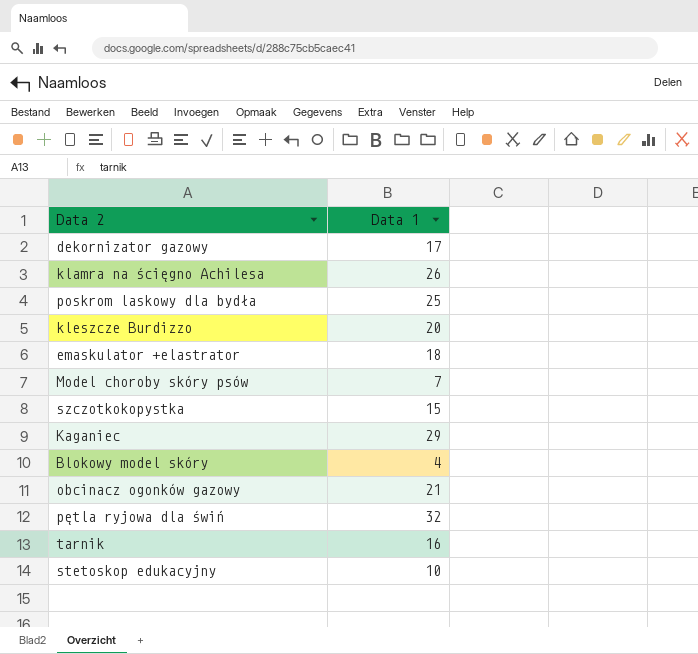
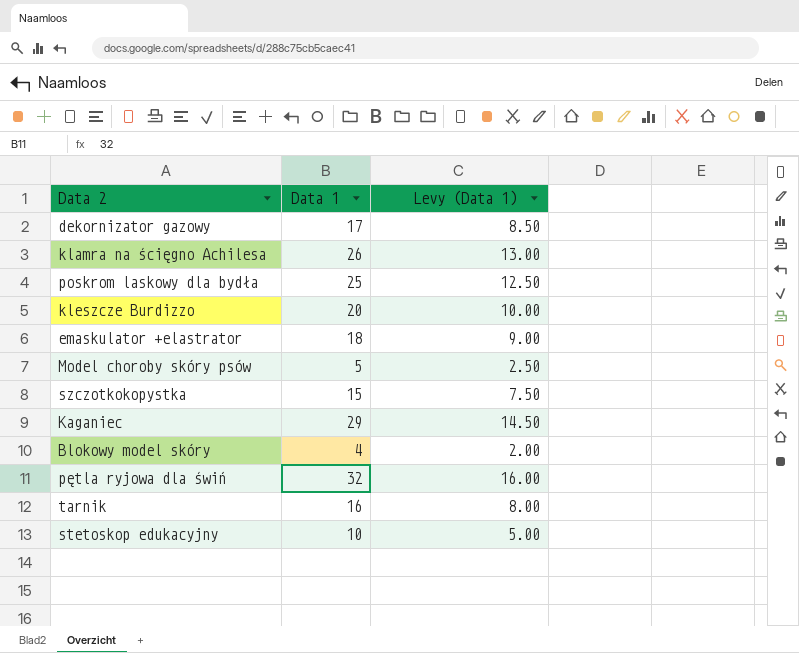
column Levy (Data 1) | formula: none -> [Data 1] * 0.5
row obcinacz ogonków gazowy: 21 -> none
Model choroby skóry psów | Data 1: 7 -> 5

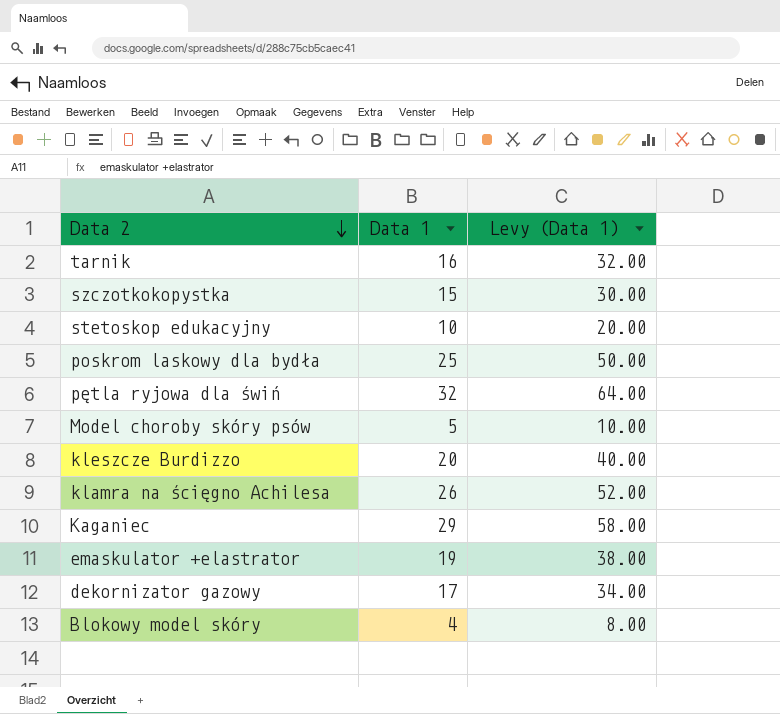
row order: none -> Data 2 descending
column Levy (Data 1) | formula: [Data 1] * 0.5 -> [Data 1] * 2
emaskulator +elastrator | Data 1: 18 -> 19

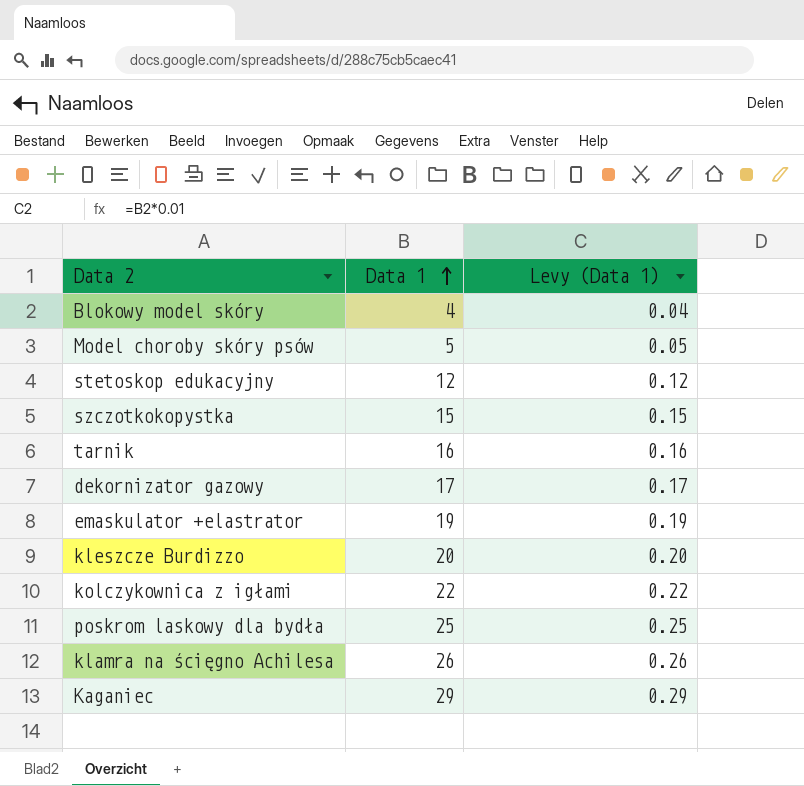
row order: Data 2 descending -> Data 1 ascending
column Levy (Data 1) | formula: [Data 1] * 2 -> [Data 1] * 0.01
row pętla ryjowa dla świń: 32 | 64.00 -> none
stetoskop edukacyjny | Data 1: 10 -> 12
row kolczykownica z igłami: none -> 22 | 0.22

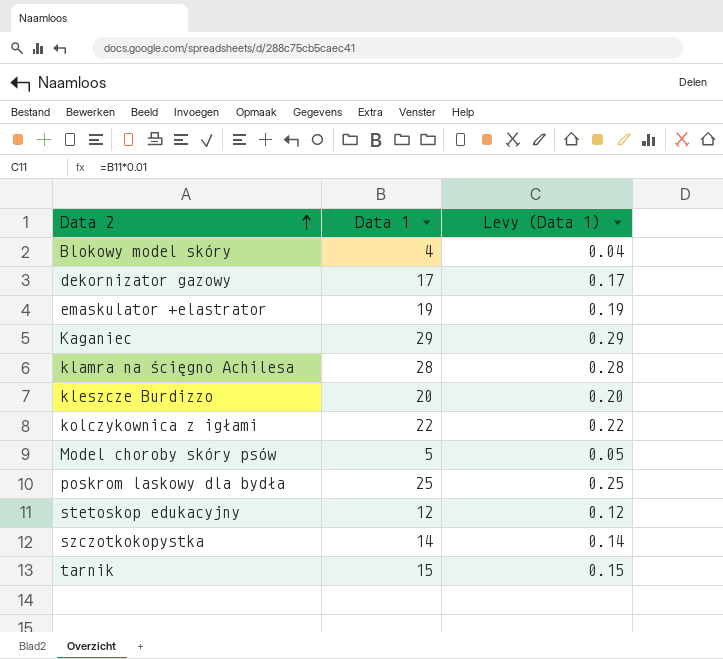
row order: Data 1 ascending -> Data 2 ascending
klamra na ścięgno Achilesa | Data 1: 26 -> 28
klamra na ścięgno Achilesa | Levy (Data 1): 0.26 -> 0.28
szczotkokopystka | Data 1: 15 -> 14
szczotkokopystka | Levy (Data 1): 0.15 -> 0.14
tarnik | Data 1: 16 -> 15
tarnik | Levy (Data 1): 0.16 -> 0.15

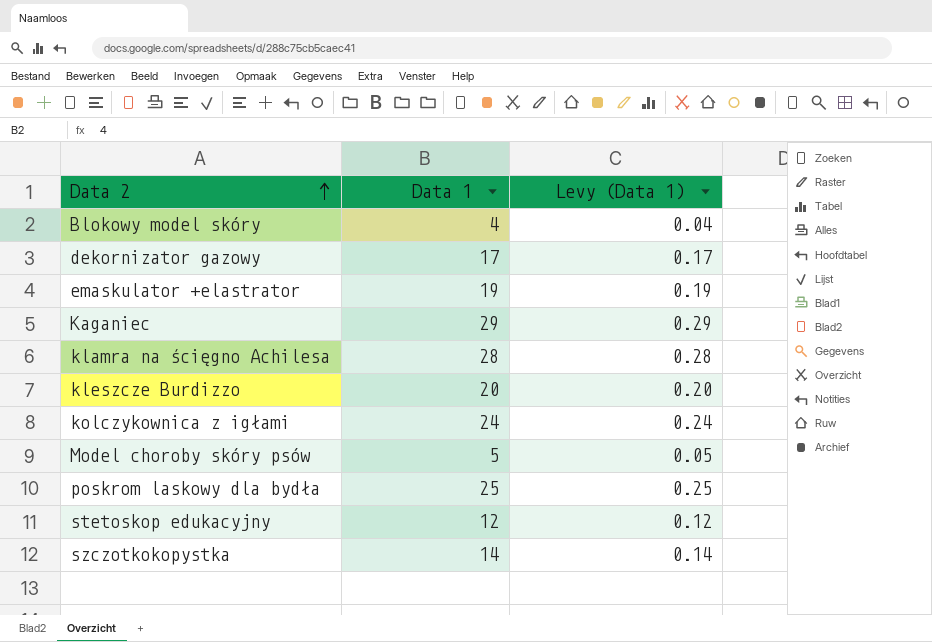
row tarnik: 15 | 0.15 -> none
kolczykownica z igłami | Data 1: 22 -> 24
kolczykownica z igłami | Levy (Data 1): 0.22 -> 0.24

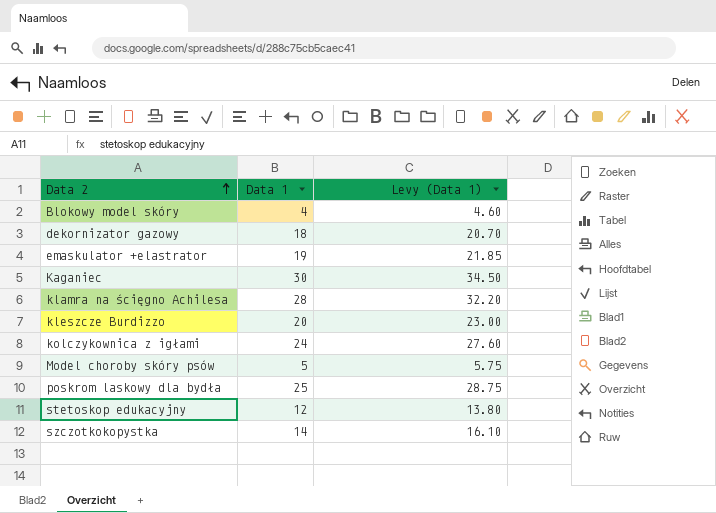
column Levy (Data 1) | formula: [Data 1] * 0.01 -> [Data 1] * 1.15
dekornizator gazowy | Data 1: 17 -> 18
Kaganiec | Data 1: 29 -> 30

